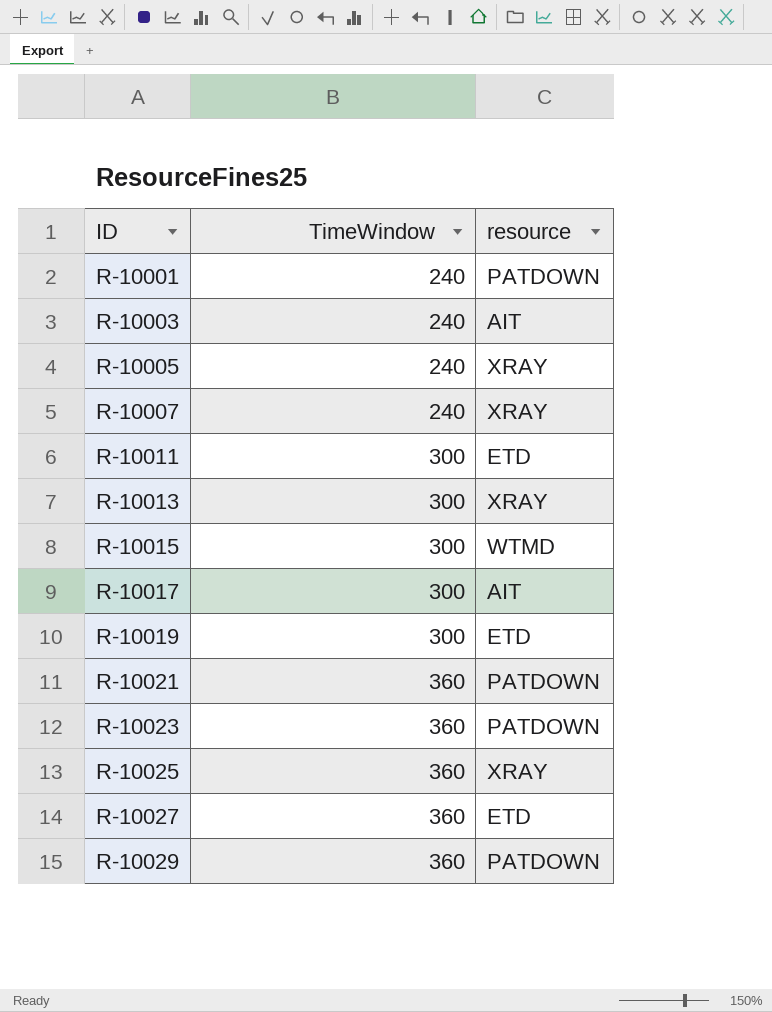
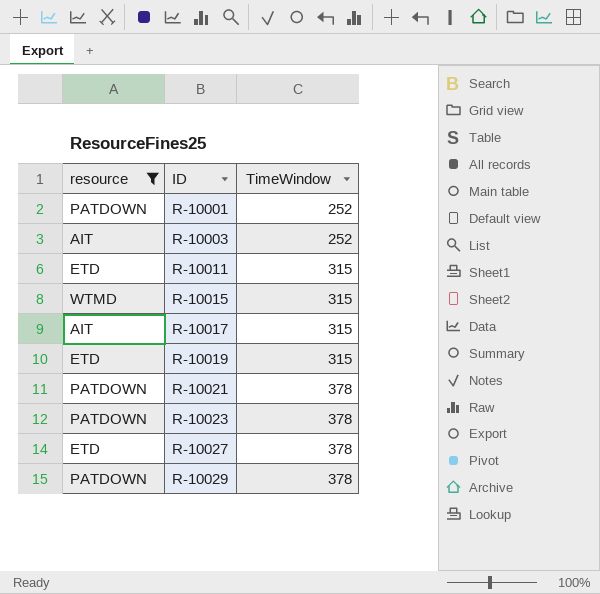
filter: none -> resource != XRAY
column resource | position: 3 -> 1
R-10001 | TimeWindow: 240 -> 252
R-10003 | TimeWindow: 240 -> 252
R-10011 | TimeWindow: 300 -> 315
R-10015 | TimeWindow: 300 -> 315
R-10017 | TimeWindow: 300 -> 315
R-10019 | TimeWindow: 300 -> 315
R-10021 | TimeWindow: 360 -> 378
R-10023 | TimeWindow: 360 -> 378
R-10027 | TimeWindow: 360 -> 378
R-10029 | TimeWindow: 360 -> 378

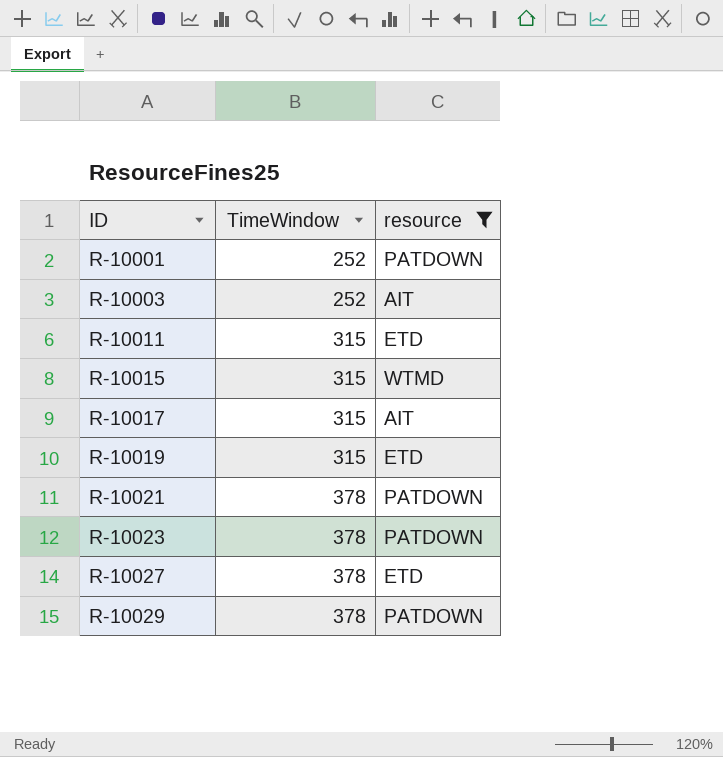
column resource | position: 1 -> 3

